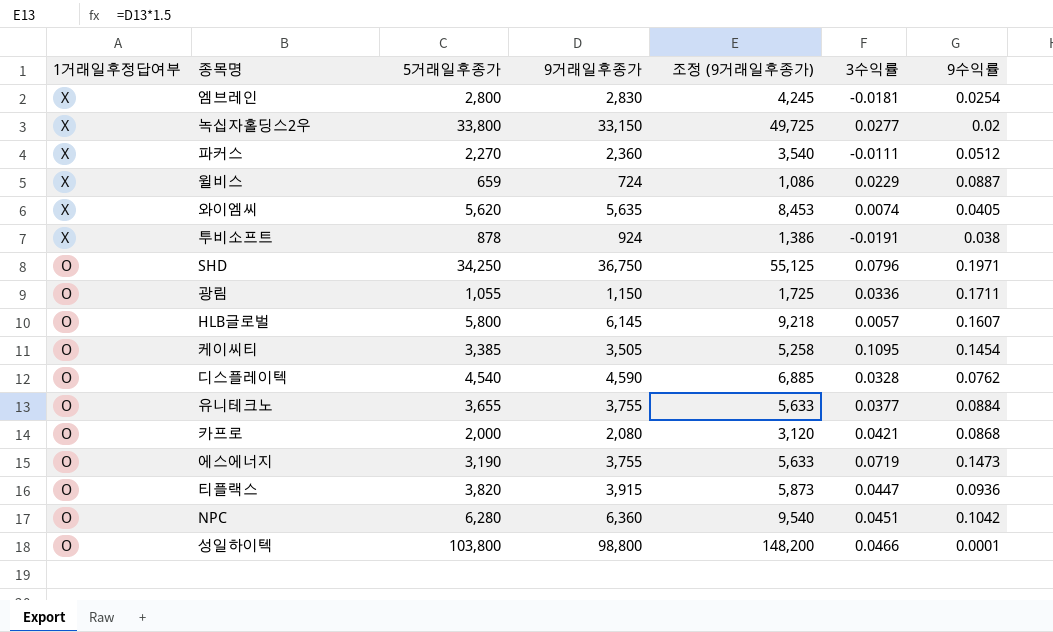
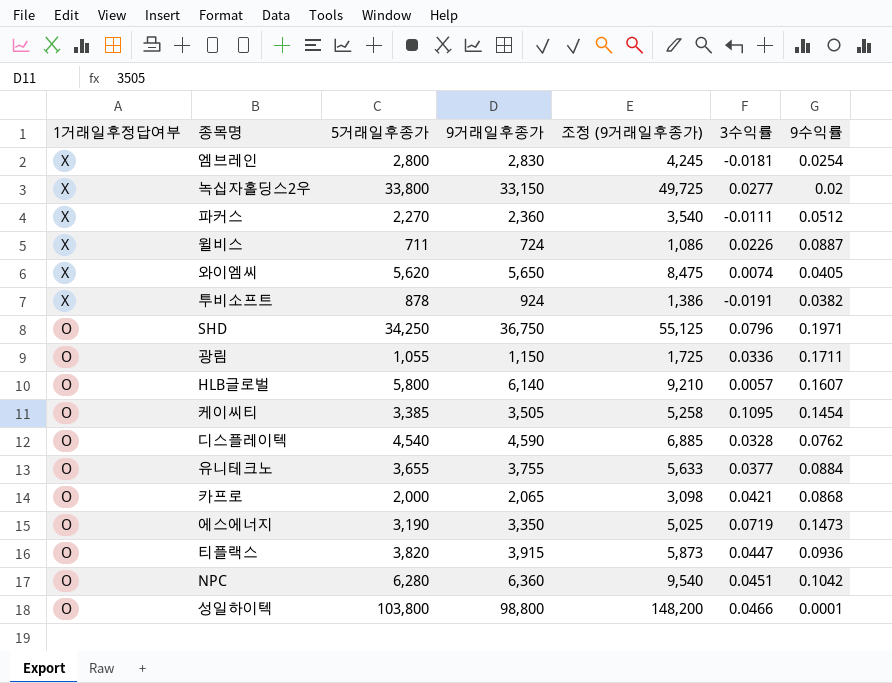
윌비스 | 5거래일후종가: 659 -> 711
윌비스 | 3수익률: 0.0229 -> 0.0226
와이엠씨 | 9거래일후종가: 5,635 -> 5,650
와이엠씨 | 조정 (9거래일후종가): 8,453 -> 8,475
투비소프트 | 9수익률: 0.038 -> 0.0382
HLB글로벌 | 9거래일후종가: 6,145 -> 6,140
HLB글로벌 | 조정 (9거래일후종가): 9,218 -> 9,210
카프로 | 9거래일후종가: 2,080 -> 2,065
카프로 | 조정 (9거래일후종가): 3,120 -> 3,098
에스에너지 | 9거래일후종가: 3,755 -> 3,350
에스에너지 | 조정 (9거래일후종가): 5,633 -> 5,025

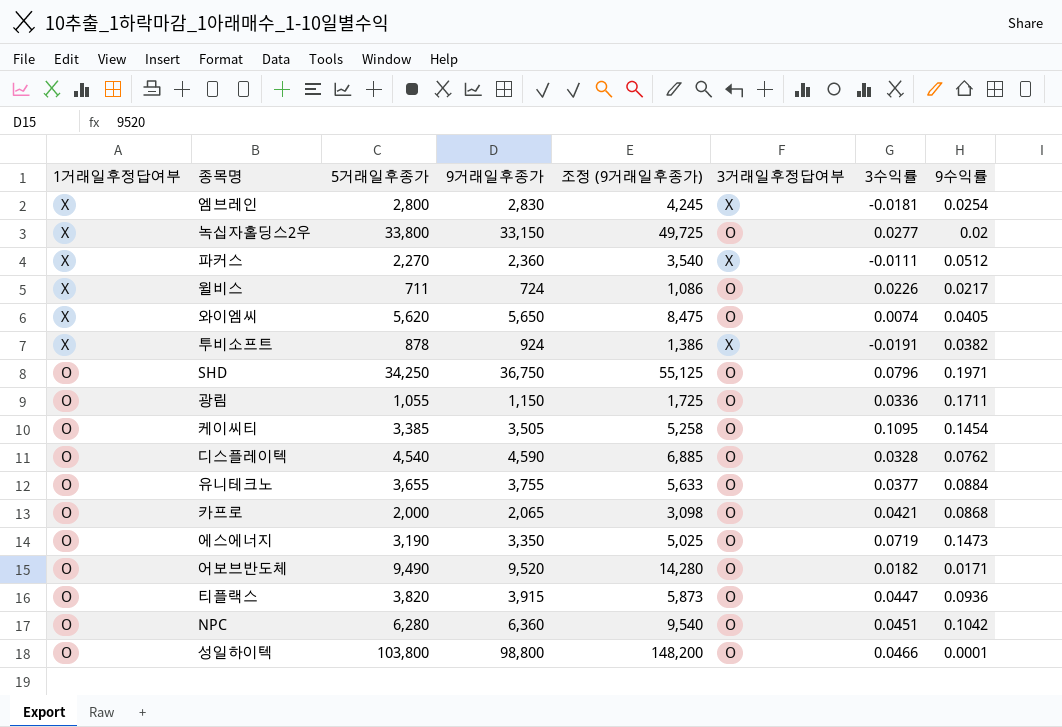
column 3거래일후정답여부 | position: none -> 6
row HLB글로벌: O | 5,800 | 6,140 | 9,210 | 0.0057 | 0.1607 -> none
윌비스 | 9수익률: 0.0887 -> 0.0217
row 어보브반도체: none -> O | 9,490 | 9,520 | 14,280 | O | 0.0182 | 0.0171

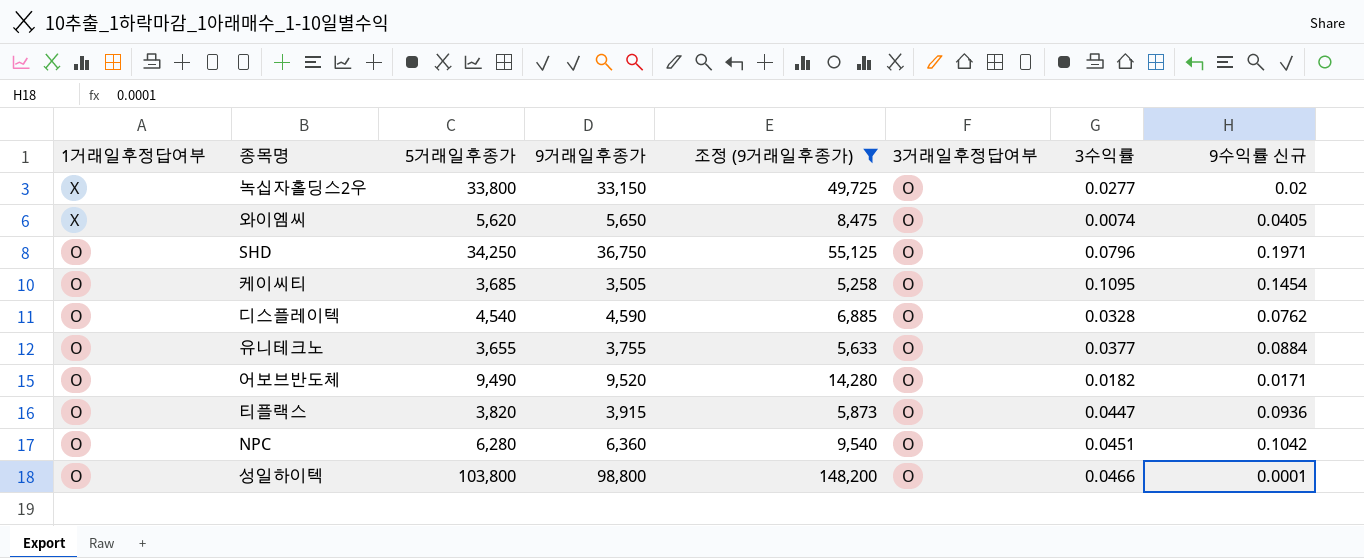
filter: none -> 조정 (9거래일후종가) >= 5,258
column name: 9수익률 -> 9수익률 신규
케이씨티 | 5거래일후종가: 3,385 -> 3,685

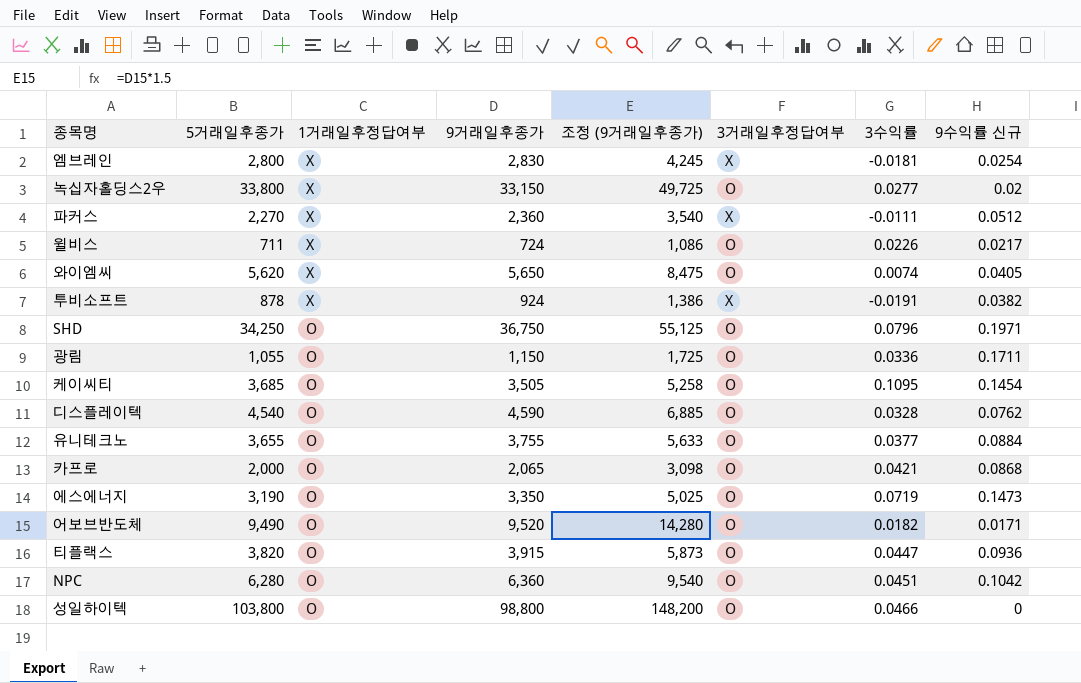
filter: 조정 (9거래일후종가) >= 5,258 -> none
column 1거래일후정답여부 | position: 1 -> 3
성일하이텍 | 9수익률 신규: 0.0001 -> 0

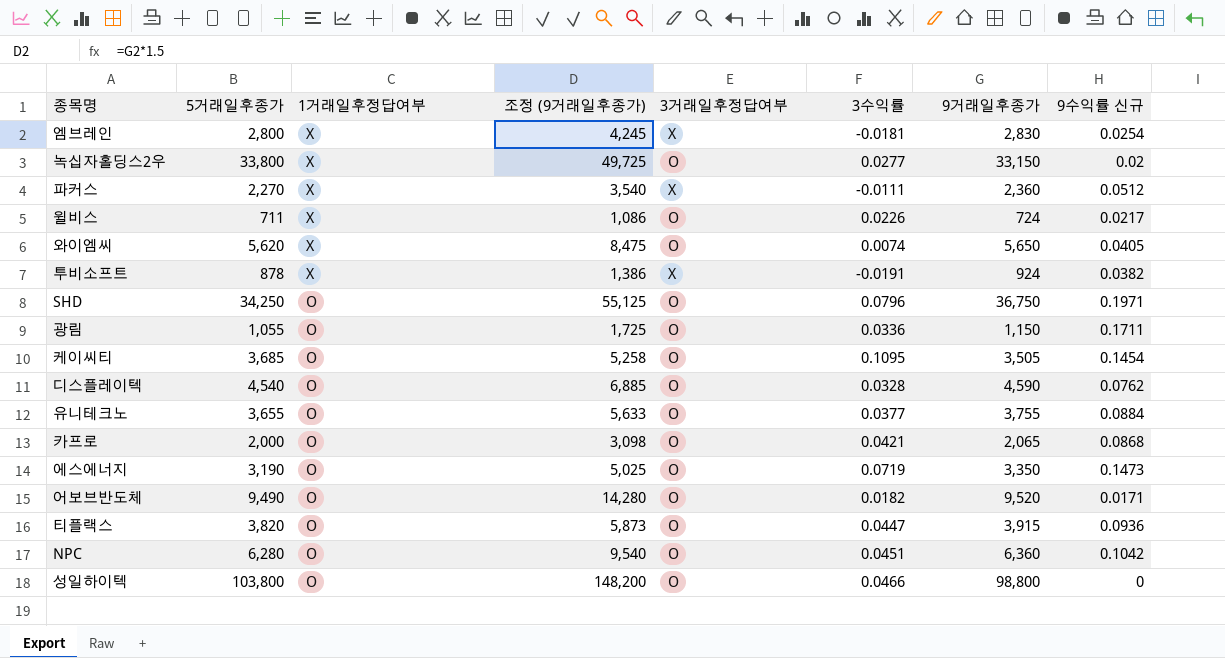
column 9거래일후종가 | position: 4 -> 7

